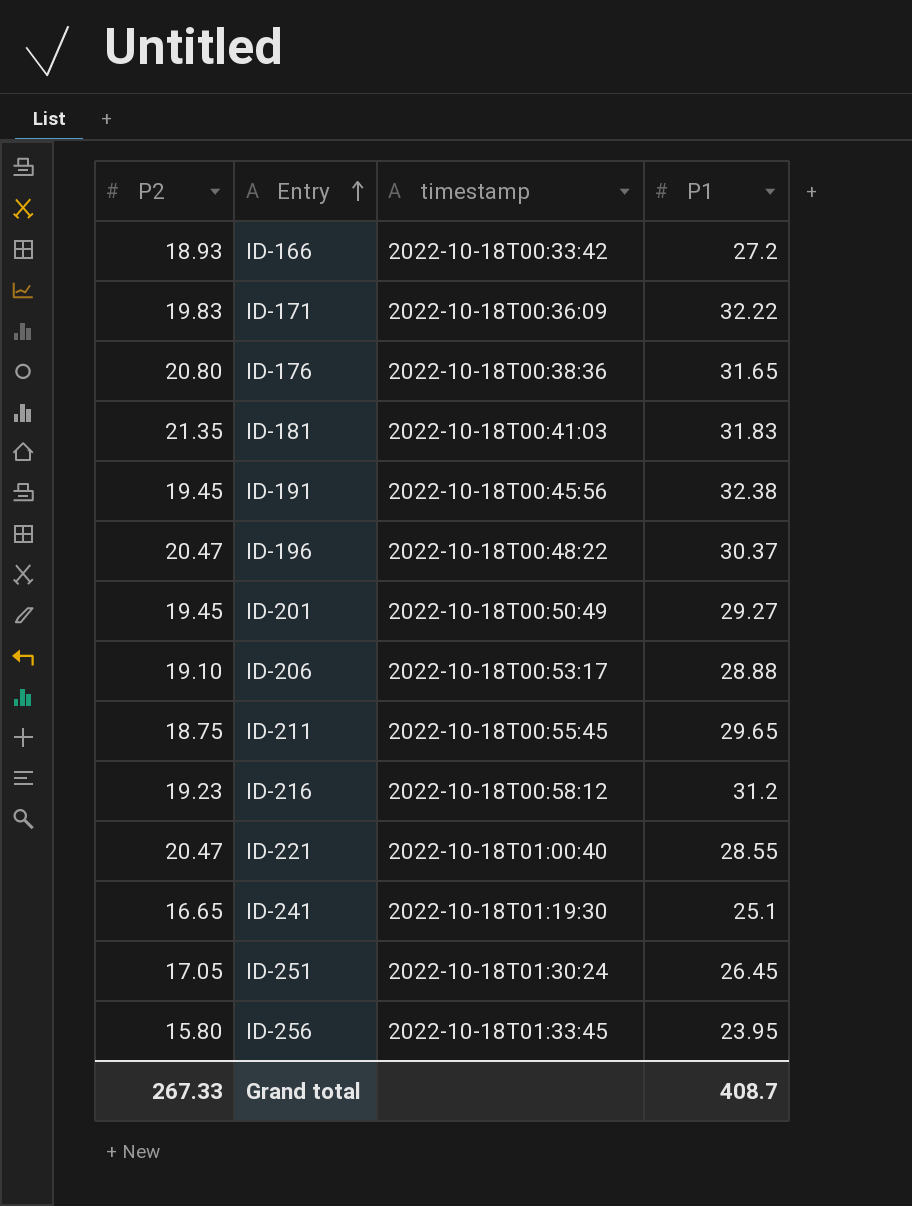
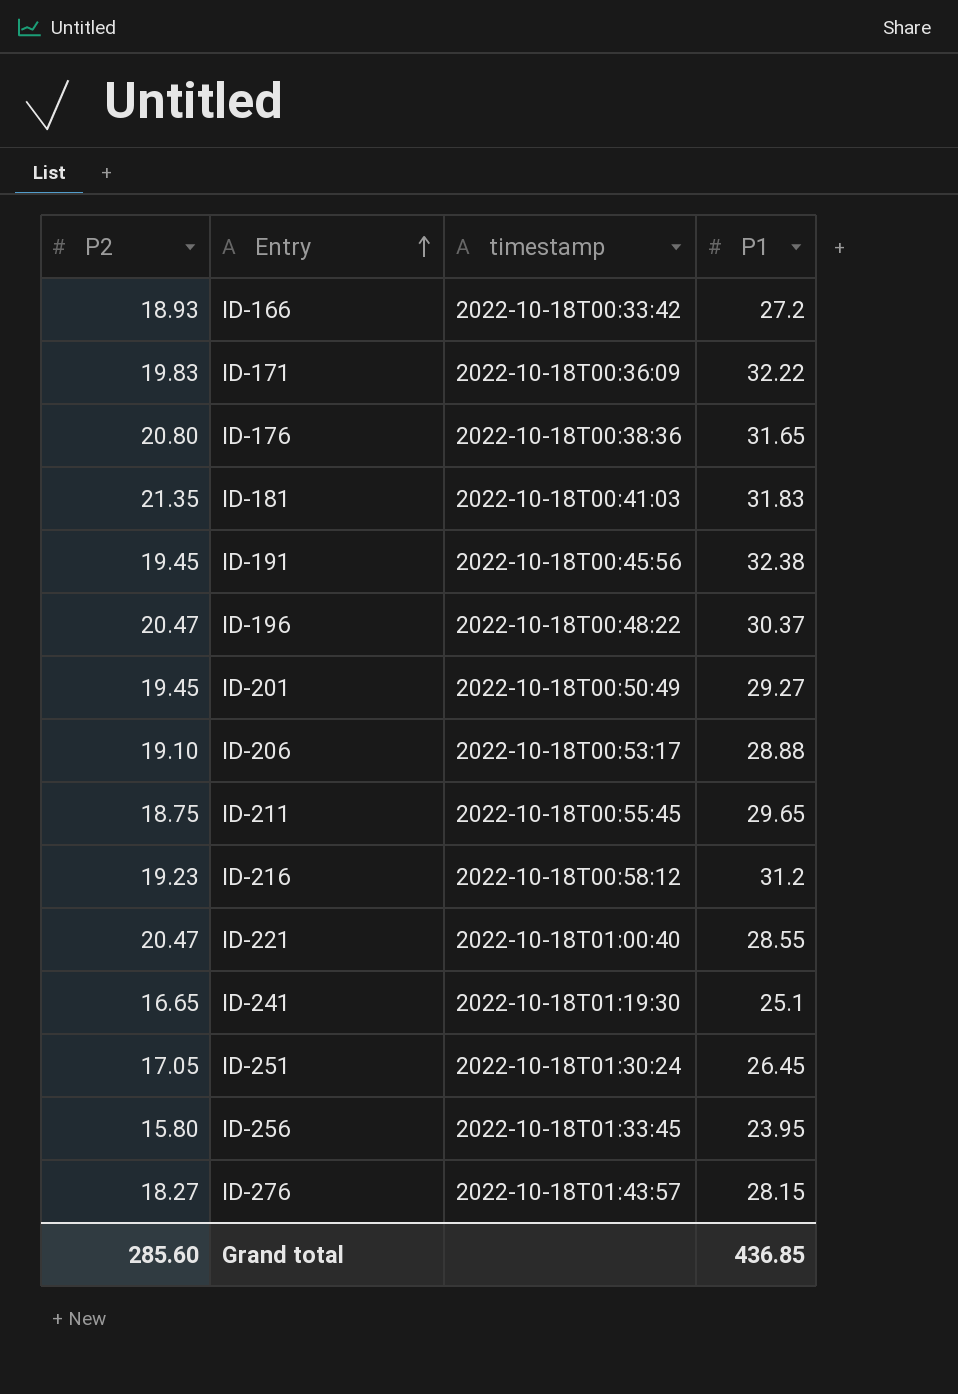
row ID-276: none -> 18.27 | 2022-10-18T01:43:57 | 28.15
Grand total | P2: 267.33 -> 285.60
Grand total | P1: 408.7 -> 436.85

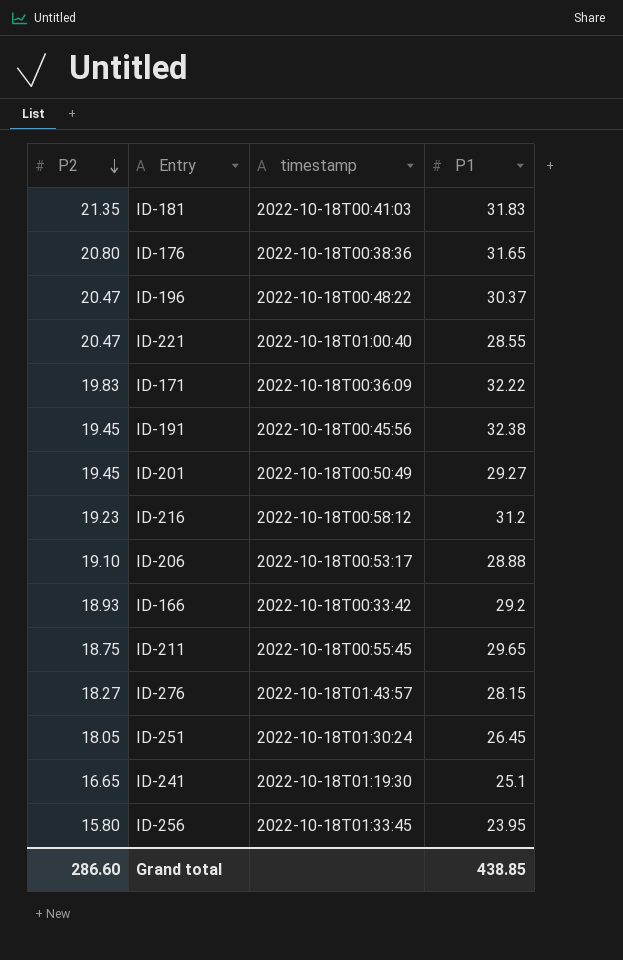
row order: Entry ascending -> P2 descending
ID-166 | P1: 27.2 -> 29.2
ID-251 | P2: 17.05 -> 18.05
Grand total | P2: 285.60 -> 286.60
Grand total | P1: 436.85 -> 438.85

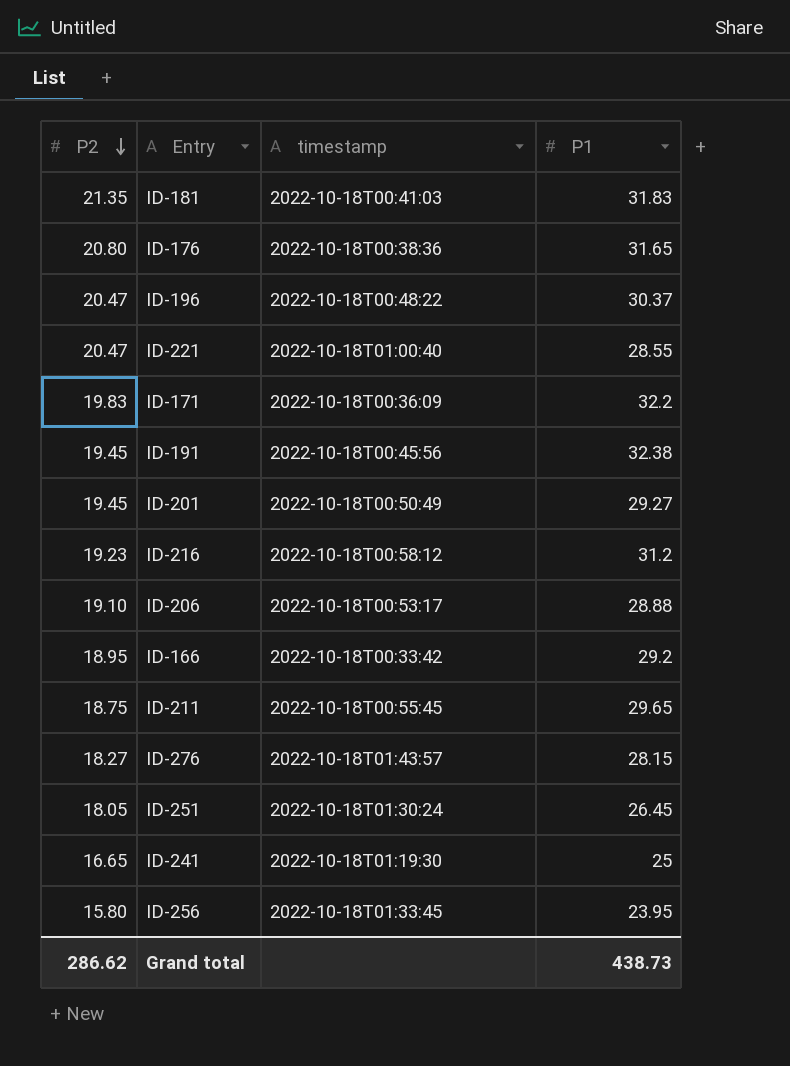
ID-171 | P1: 32.22 -> 32.2
ID-166 | P2: 18.93 -> 18.95
ID-241 | P1: 25.1 -> 25
Grand total | P2: 286.60 -> 286.62
Grand total | P1: 438.85 -> 438.73

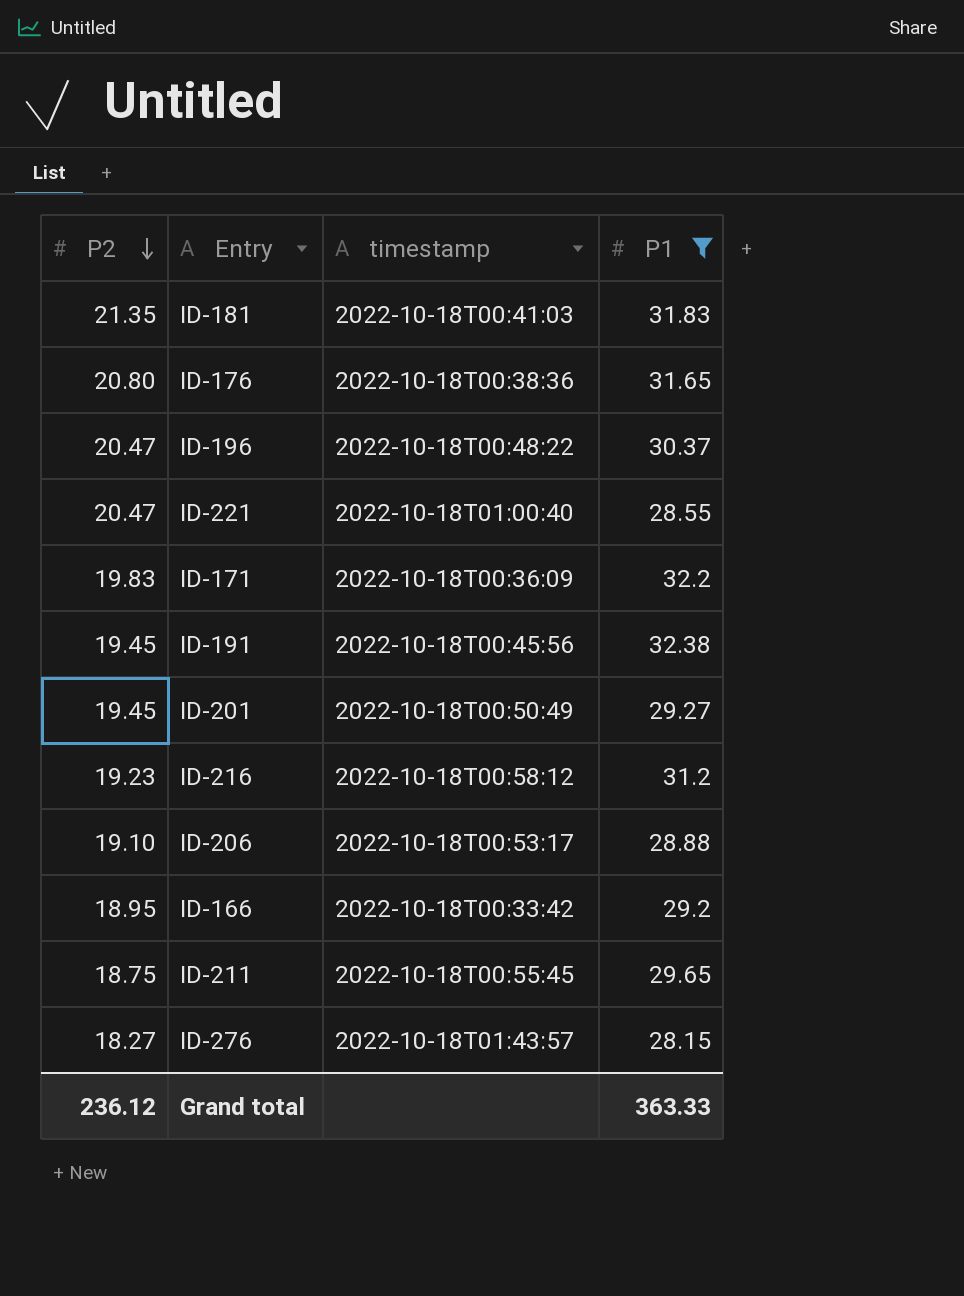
filter: none -> P1 >= 28.15
Grand total | P2: 286.62 -> 236.12
Grand total | P1: 438.73 -> 363.33

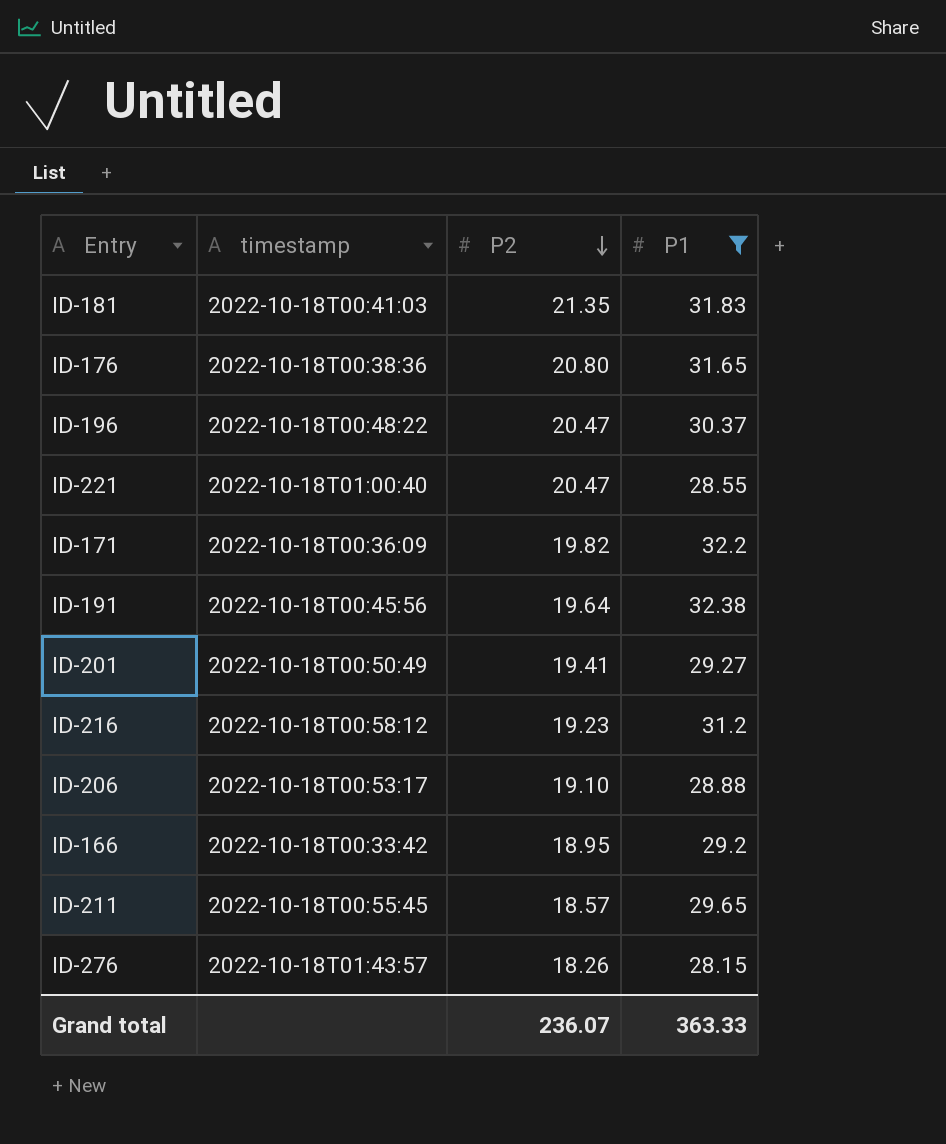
column P2 | position: 1 -> 3
ID-171 | P2: 19.83 -> 19.82
ID-191 | P2: 19.45 -> 19.64
ID-201 | P2: 19.45 -> 19.41
ID-211 | P2: 18.75 -> 18.57
ID-276 | P2: 18.27 -> 18.26
Grand total | P2: 236.12 -> 236.07

